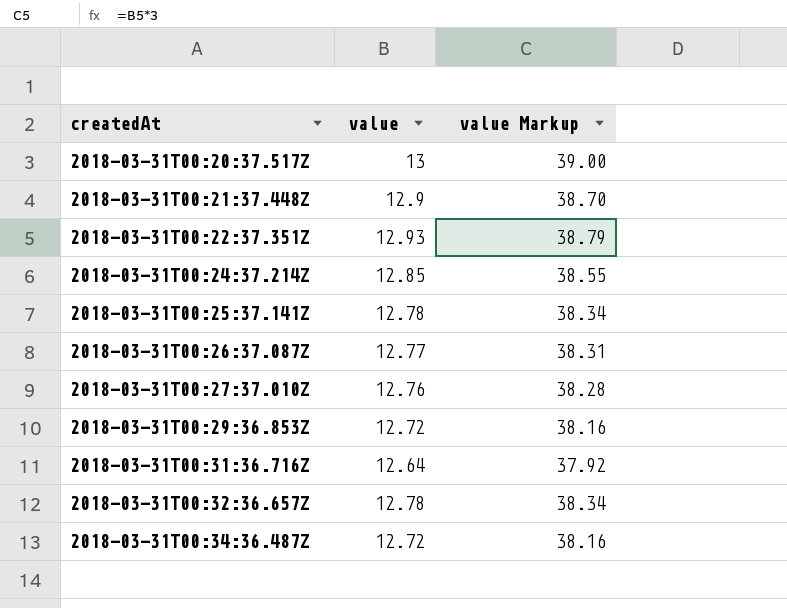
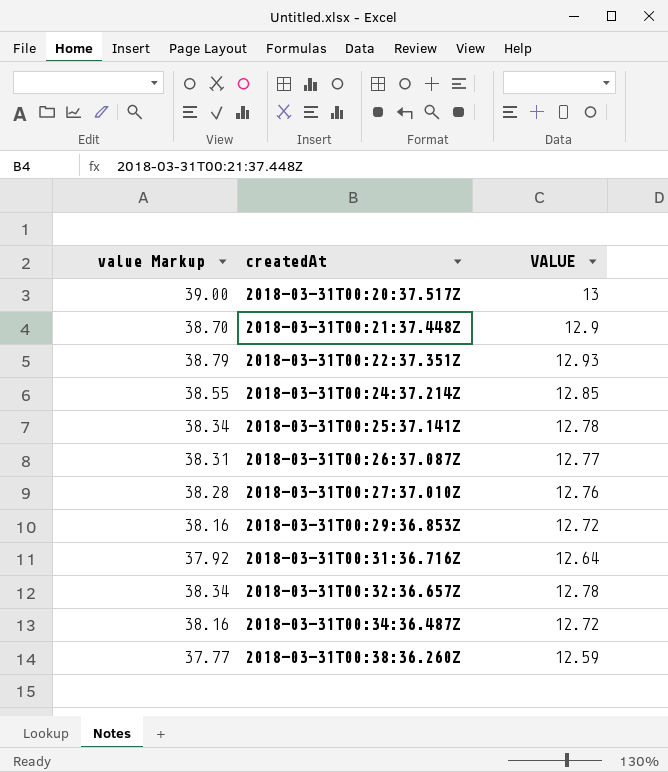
column value Markup | position: 3 -> 1
column name: value -> VALUE
row 2018-03-31T00:38:36.260Z: none -> 37.77 | 12.59

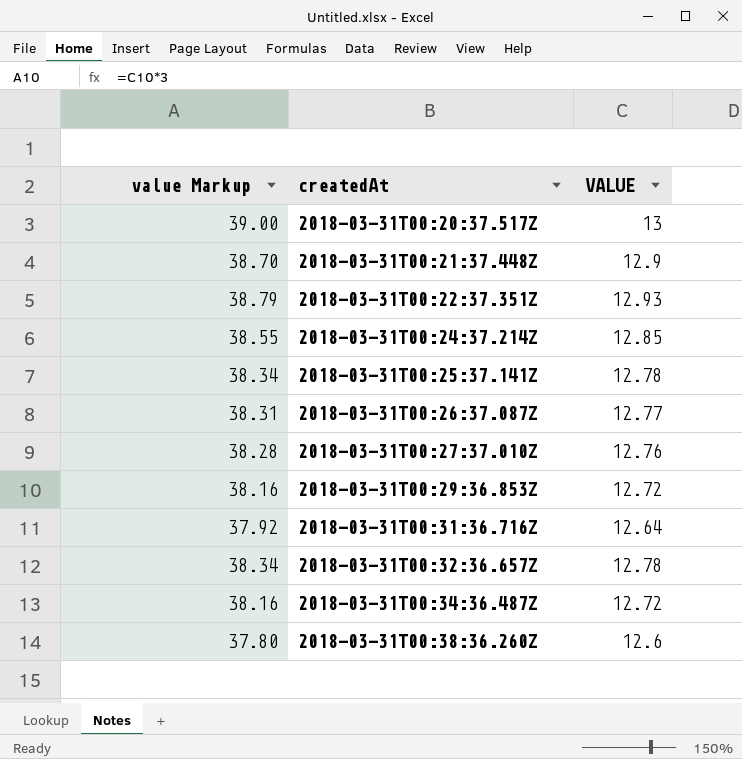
2018-03-31T00:38:36.260Z | value Markup: 37.77 -> 37.80
2018-03-31T00:38:36.260Z | VALUE: 12.59 -> 12.6

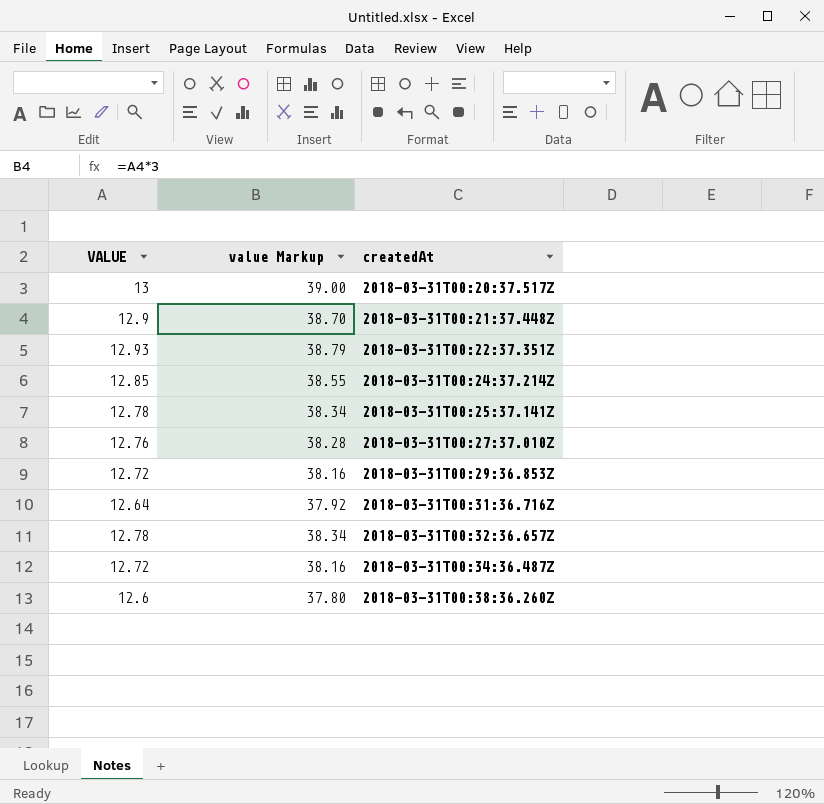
column VALUE | position: 3 -> 1
row 2018-03-31T00:26:37.087Z: 38.31 | 12.77 -> none

